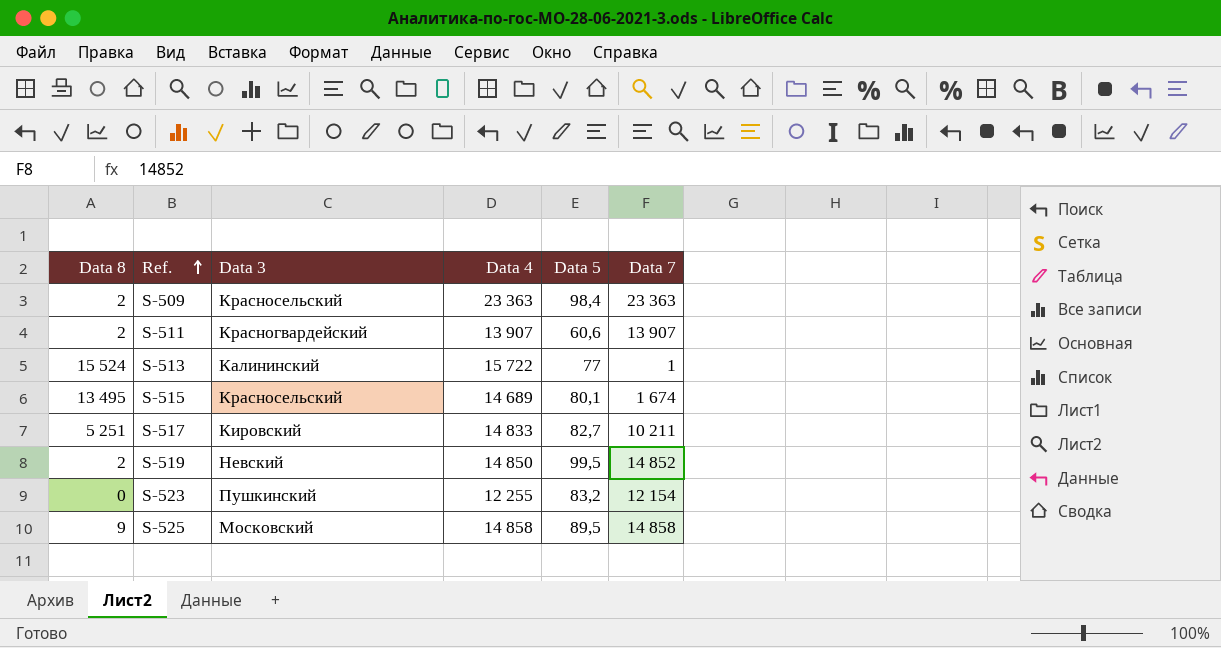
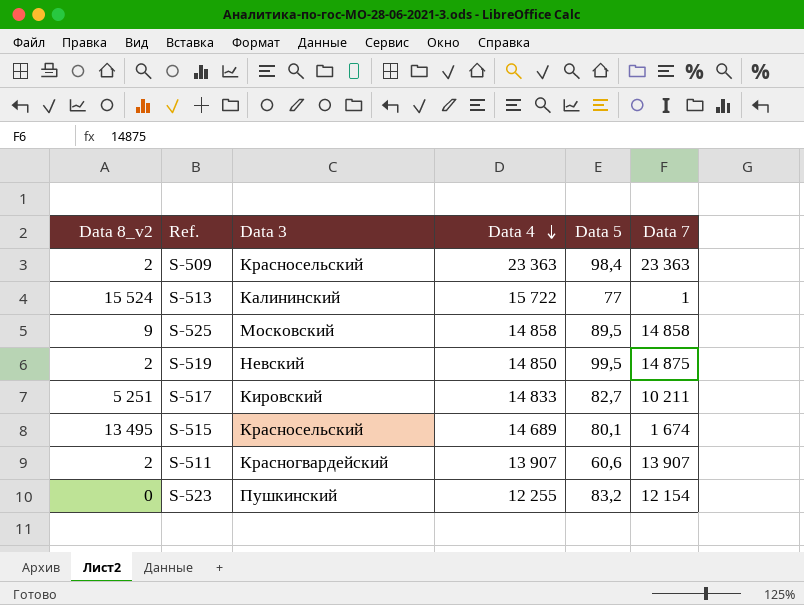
row order: Ref. ascending -> Data 4 descending
column name: Data 8 -> Data 8_v2
S-519 | Data 7: 14 852 -> 14 875

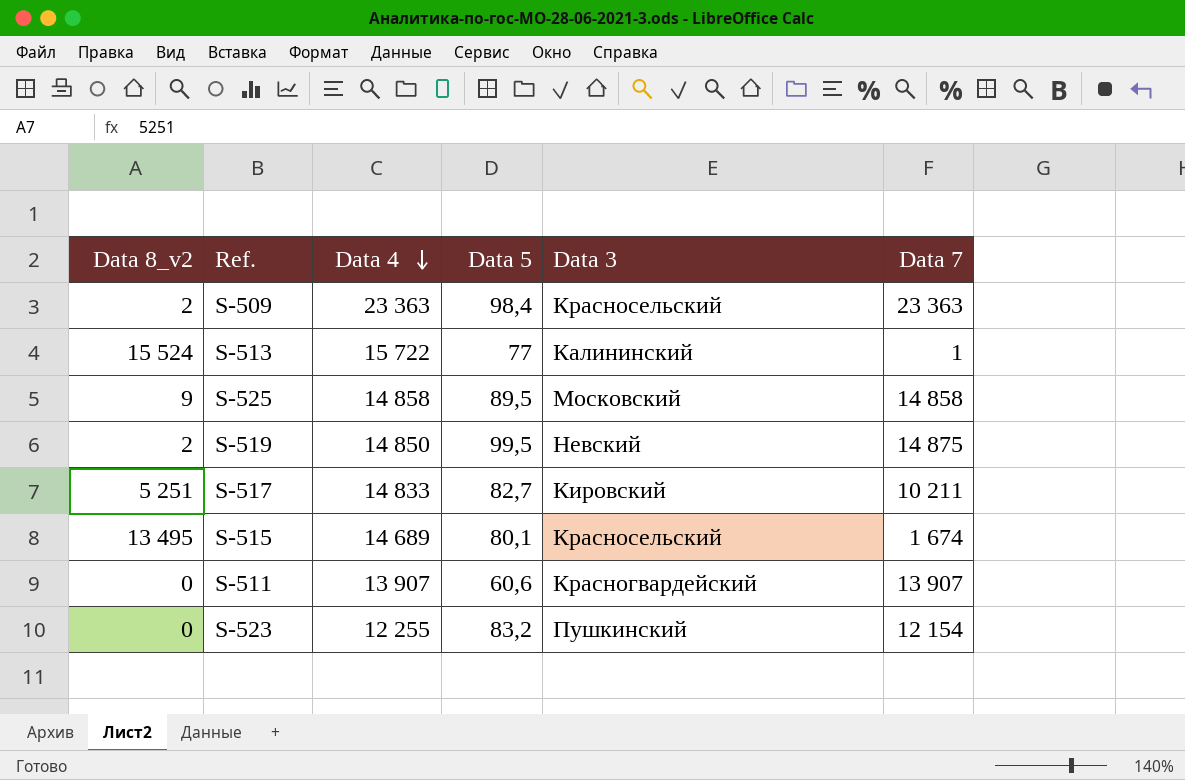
column Data 3 | position: 3 -> 5
S-511 | Data 8_v2: 2 -> 0

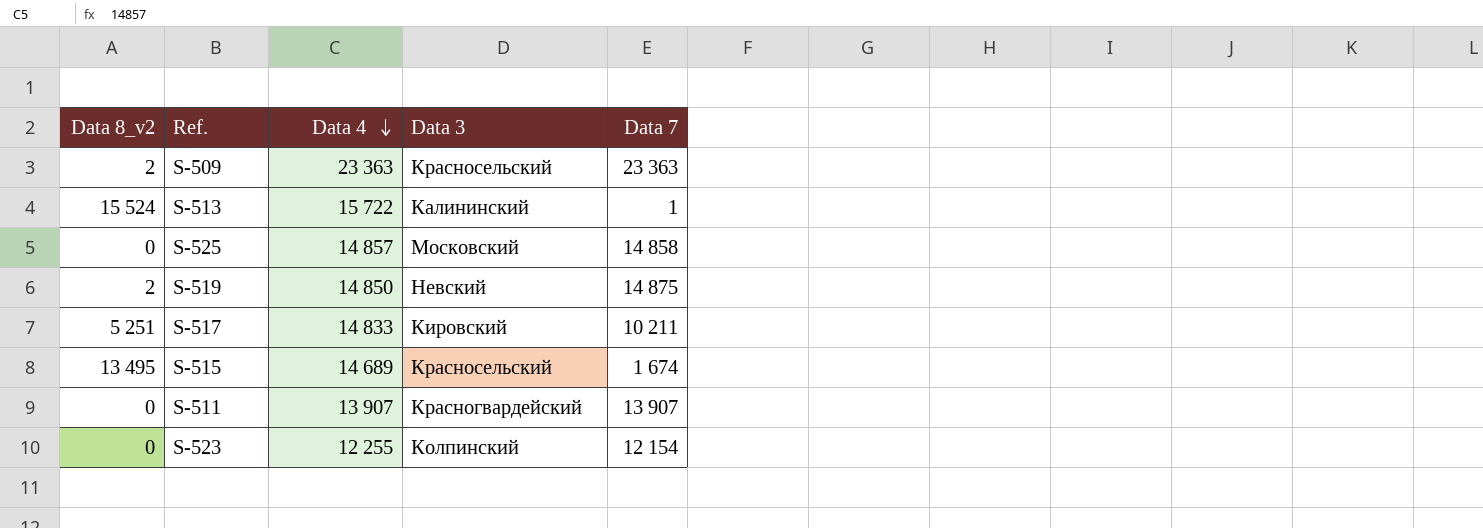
column Data 5 | position: 4 -> none
S-525 | Data 8_v2: 9 -> 0
S-525 | Data 4: 14 858 -> 14 857
S-523 | Data 3: Пушкинский -> Колпинский

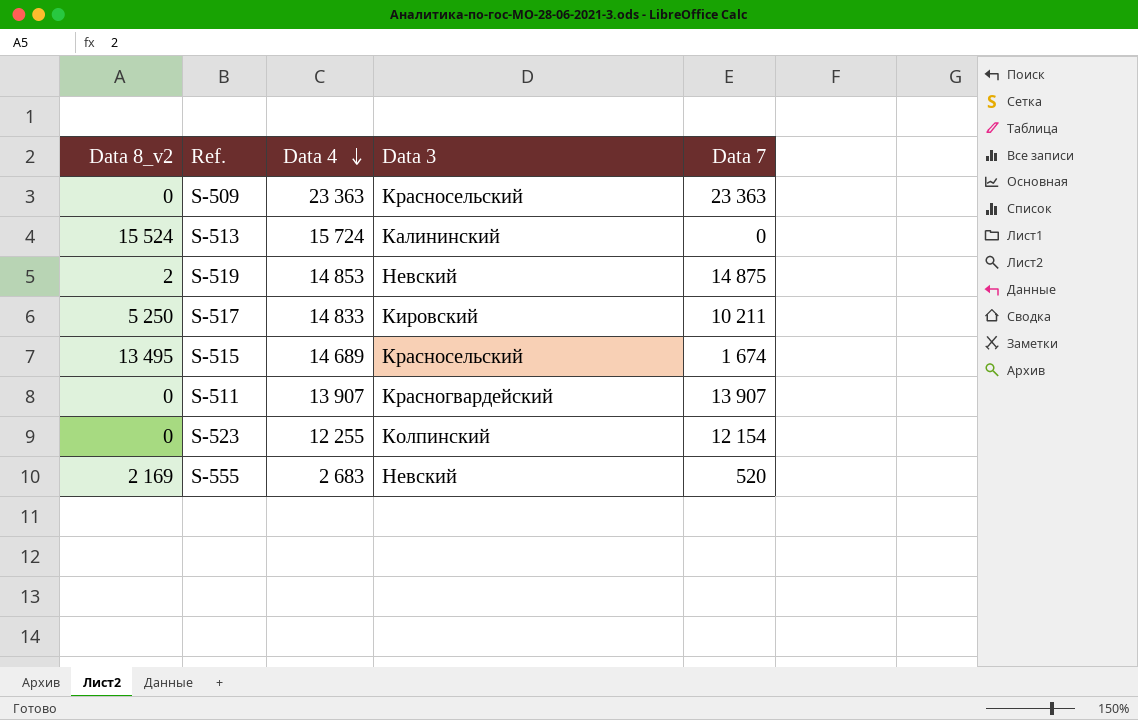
row S-525: 0 | 14 857 | Московский | 14 858 -> none
S-509 | Data 8_v2: 2 -> 0
S-513 | Data 4: 15 722 -> 15 724
S-513 | Data 7: 1 -> 0
S-519 | Data 4: 14 850 -> 14 853
S-517 | Data 8_v2: 5 251 -> 5 250
row S-555: none -> 2 169 | 2 683 | Невский | 520

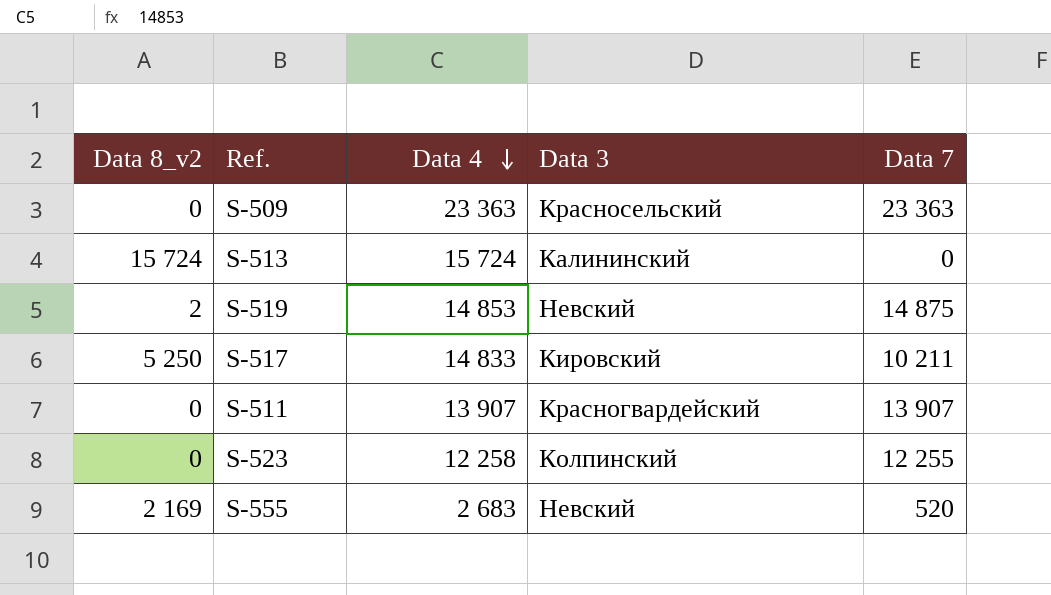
row S-515: 13 495 | 14 689 | Красносельский | 1 674 -> none
S-513 | Data 8_v2: 15 524 -> 15 724
S-523 | Data 4: 12 255 -> 12 258
S-523 | Data 7: 12 154 -> 12 255

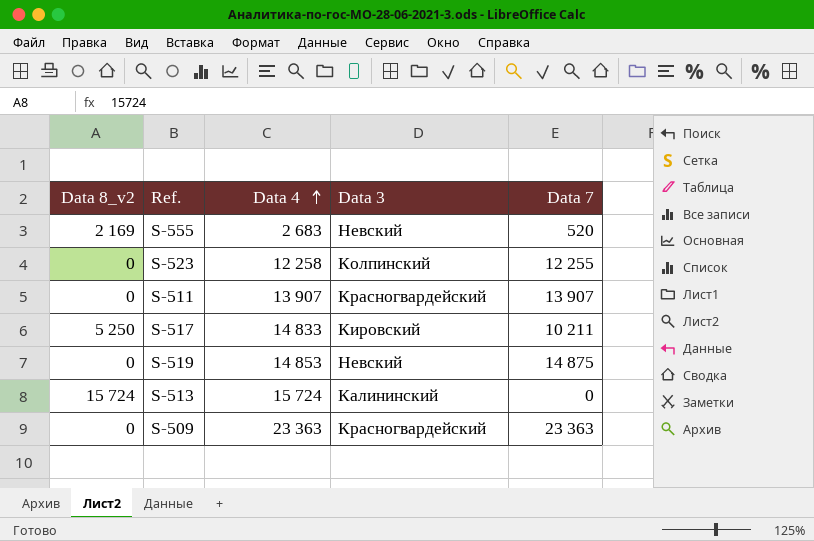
row order: Data 4 descending -> Data 4 ascending
S-519 | Data 8_v2: 2 -> 0
S-509 | Data 3: Красносельский -> Красногвардейский

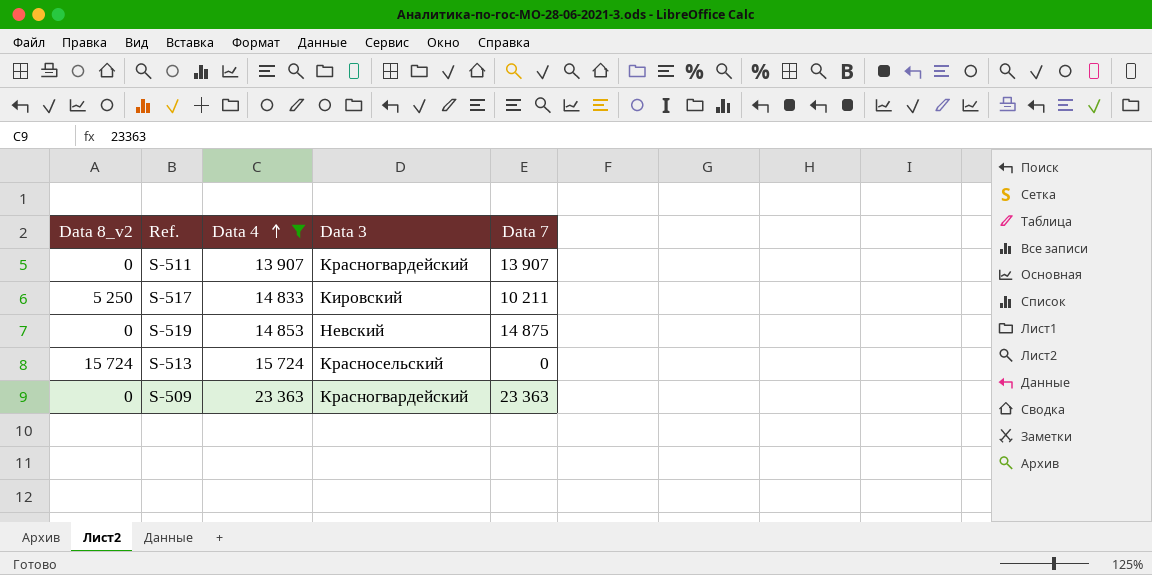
filter: none -> Data 4 >= 13 907
S-513 | Data 3: Калининский -> Красносельский

